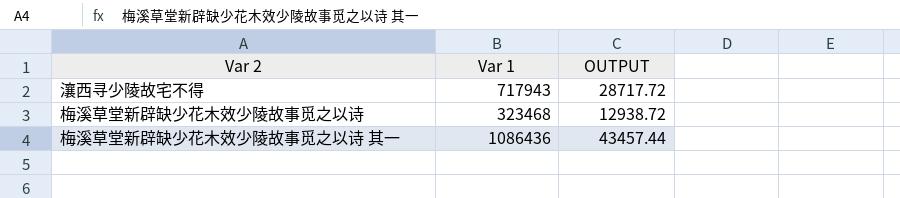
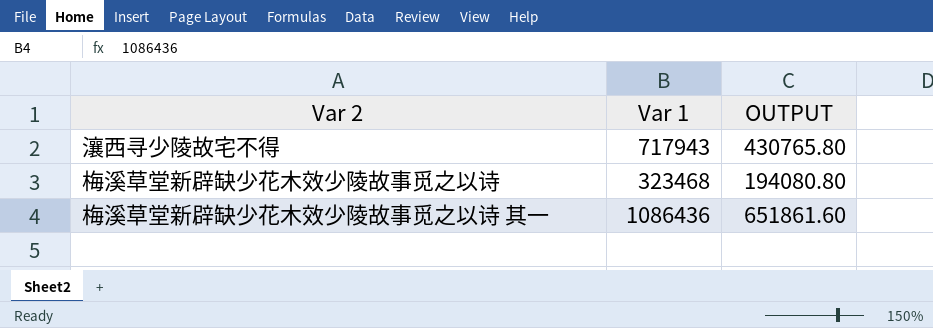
column OUTPUT | formula: [Var 1] * 0.04 -> [Var 1] * 0.6

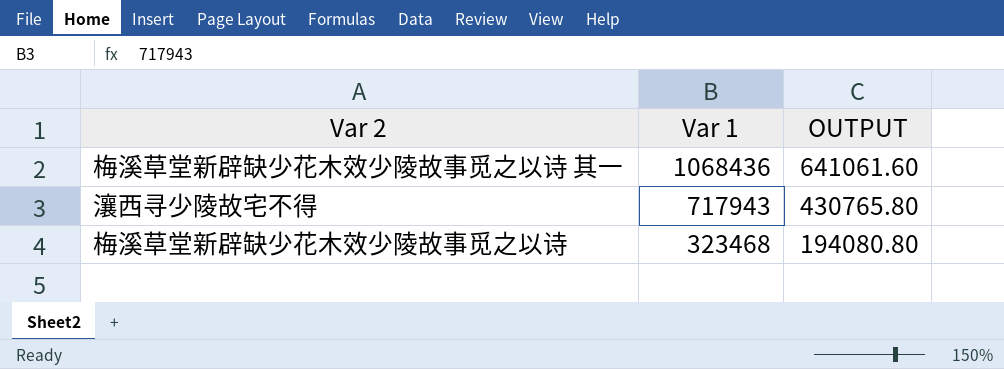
row order: none -> Var 1 descending
梅溪草堂新辟缺少花木效少陵故事觅之以诗 其一 | Var 1: 1086436 -> 1068436
梅溪草堂新辟缺少花木效少陵故事觅之以诗 其一 | OUTPUT: 651861.60 -> 641061.60

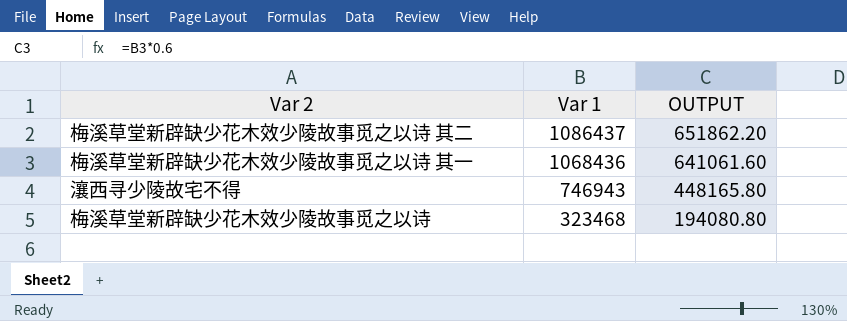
row 梅溪草堂新辟缺少花木效少陵故事觅之以诗 其二: none -> 1086437 | 651862.20
瀼西寻少陵故宅不得 | Var 1: 717943 -> 746943
瀼西寻少陵故宅不得 | OUTPUT: 430765.80 -> 448165.80

